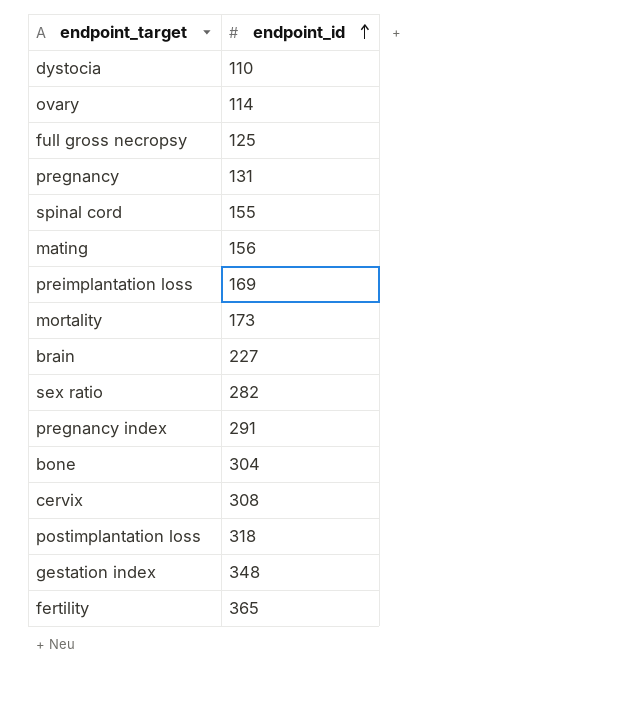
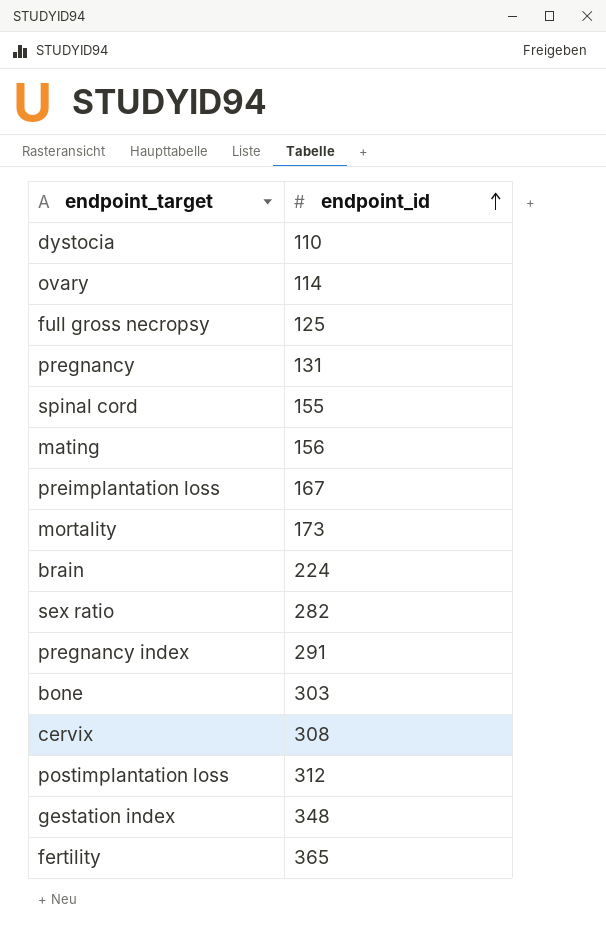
preimplantation loss | endpoint_id: 169 -> 167
brain | endpoint_id: 227 -> 224
bone | endpoint_id: 304 -> 303
postimplantation loss | endpoint_id: 318 -> 312

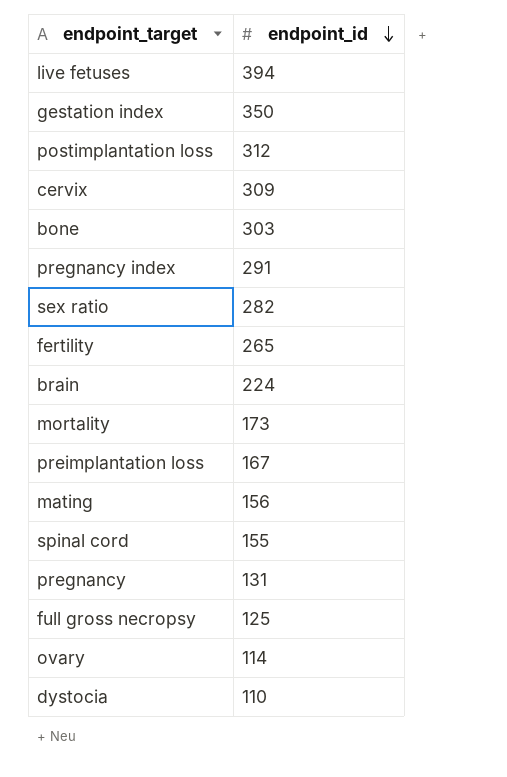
row order: endpoint_id ascending -> endpoint_id descending
row live fetuses: none -> 394
gestation index | endpoint_id: 348 -> 350
cervix | endpoint_id: 308 -> 309
fertility | endpoint_id: 365 -> 265

